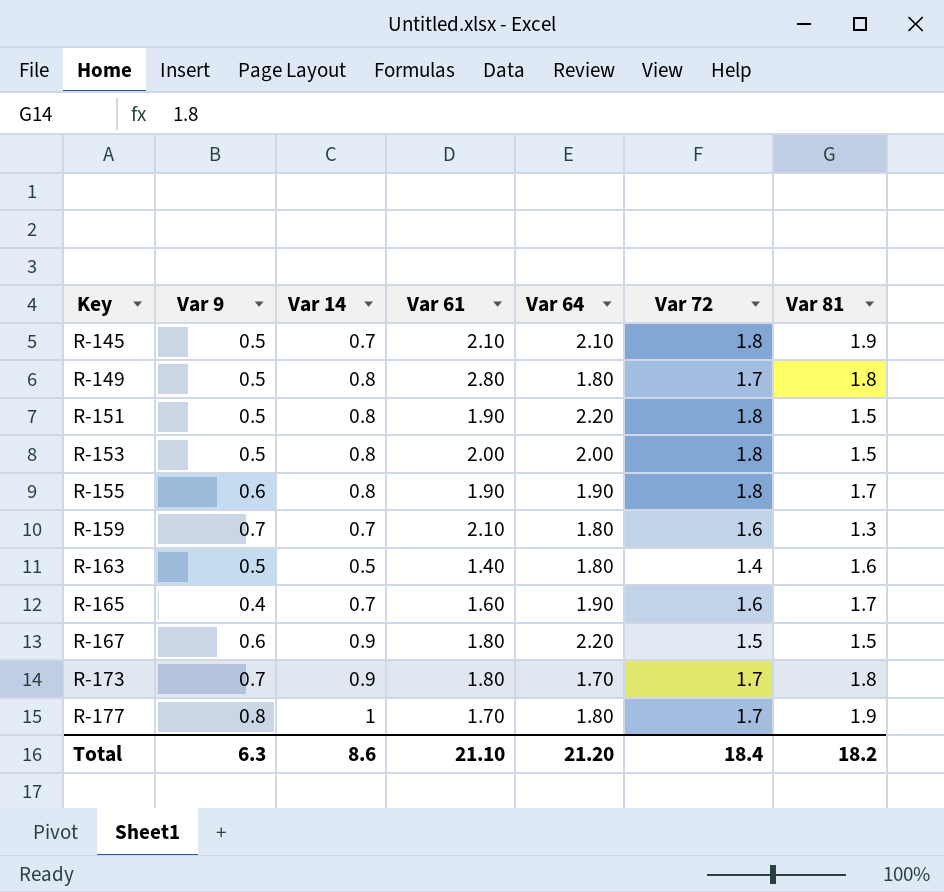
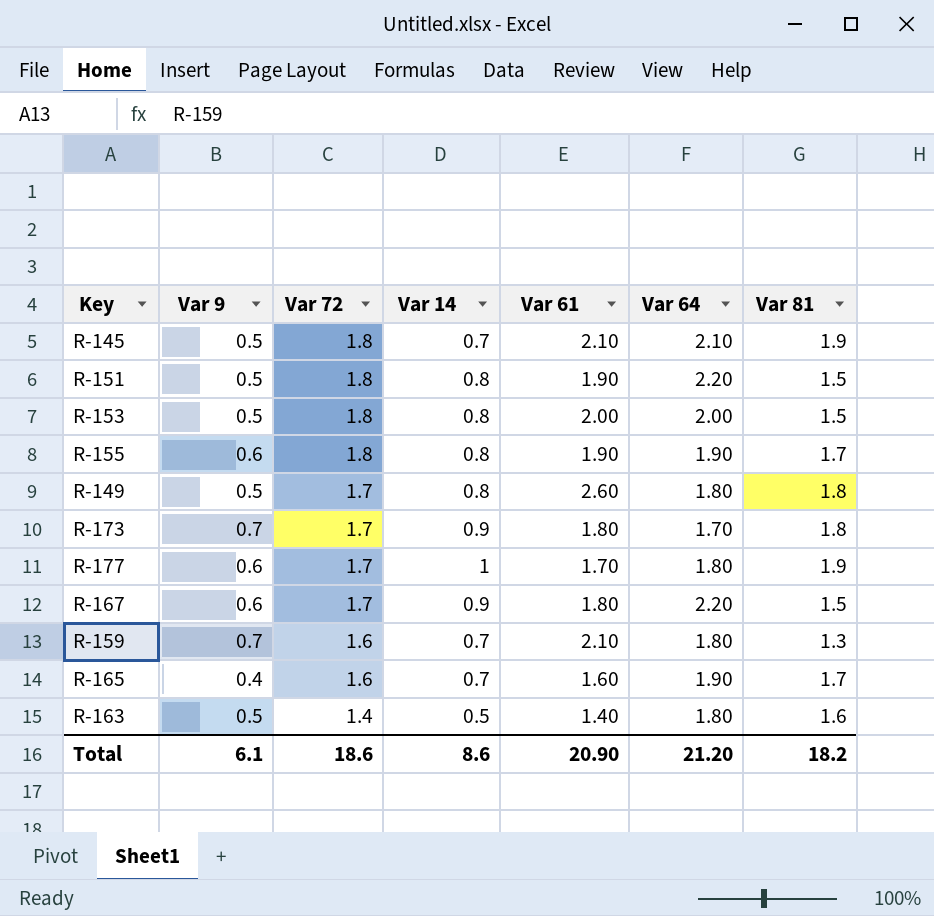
row order: Key ascending -> Var 72 descending
column Var 72 | position: 6 -> 3
R-149 | Var 61: 2.80 -> 2.60
R-177 | Var 9: 0.8 -> 0.6
R-167 | Var 72: 1.5 -> 1.7
Total | Var 9: 6.3 -> 6.1
Total | Var 72: 18.4 -> 18.6
Total | Var 61: 21.10 -> 20.90

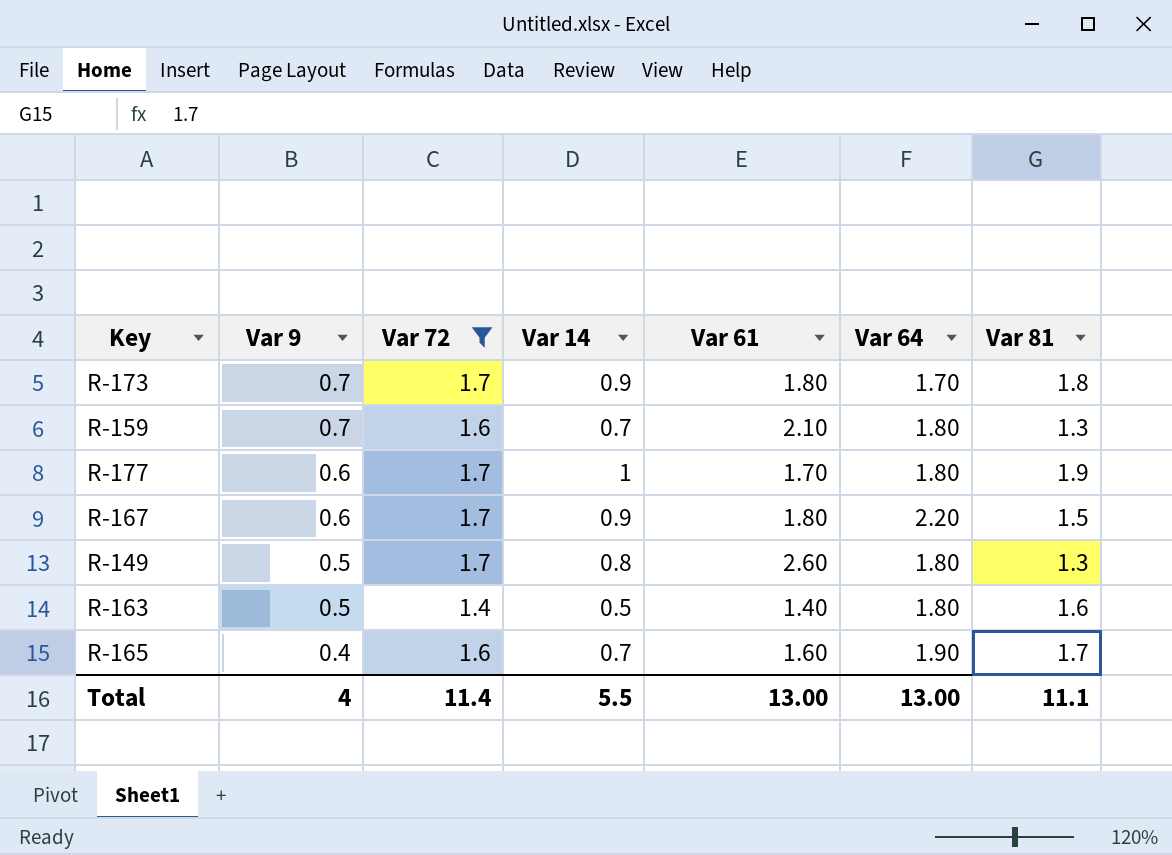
filter: none -> Var 72 != 1.8
row order: Var 72 descending -> Var 9 descending
R-149 | Var 81: 1.8 -> 1.3
Total | Var 9: 6.1 -> 4
Total | Var 72: 18.6 -> 11.4
Total | Var 14: 8.6 -> 5.5
Total | Var 61: 20.90 -> 13.00
Total | Var 64: 21.20 -> 13.00
Total | Var 81: 18.2 -> 11.1

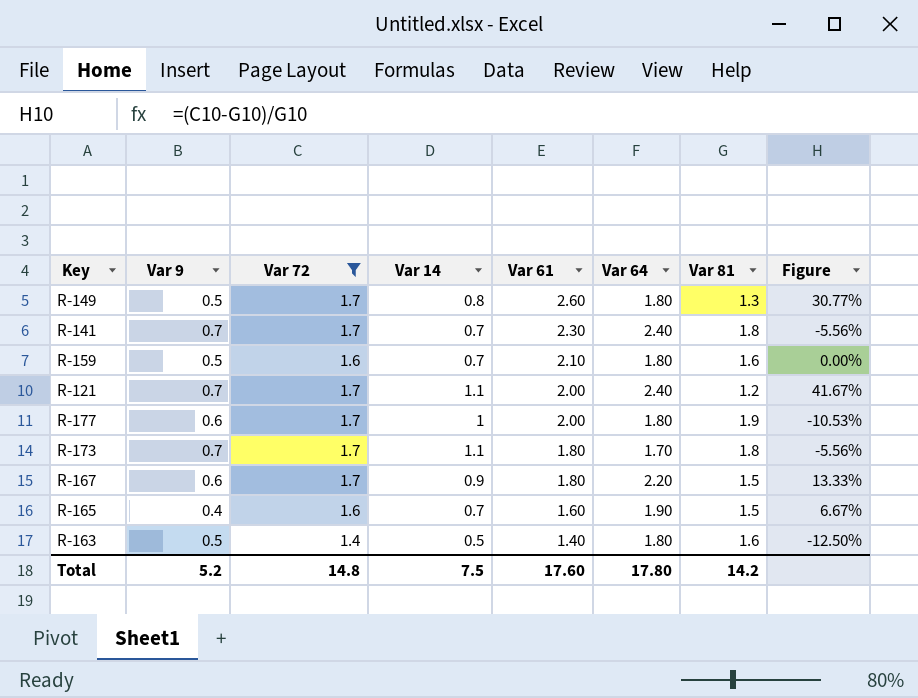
row order: Var 9 descending -> Var 61 descending
column Figure | formula: none -> ([Var 72] - [Var 81]) / [Var 81]
row R-141: none -> 0.7 | 1.7 | 0.7 | 2.30 | 2.40 | 1.8 | -5.56%
R-159 | Var 9: 0.7 -> 0.5
R-159 | Var 81: 1.3 -> 1.6
row R-121: none -> 0.7 | 1.7 | 1.1 | 2.00 | 2.40 | 1.2 | 41.67%
R-177 | Var 61: 1.70 -> 2.00
R-173 | Var 14: 0.9 -> 1.1
R-165 | Var 81: 1.7 -> 1.5
Total | Var 9: 4 -> 5.2
Total | Var 72: 11.4 -> 14.8
Total | Var 14: 5.5 -> 7.5
Total | Var 61: 13.00 -> 17.60
Total | Var 64: 13.00 -> 17.80
Total | Var 81: 11.1 -> 14.2

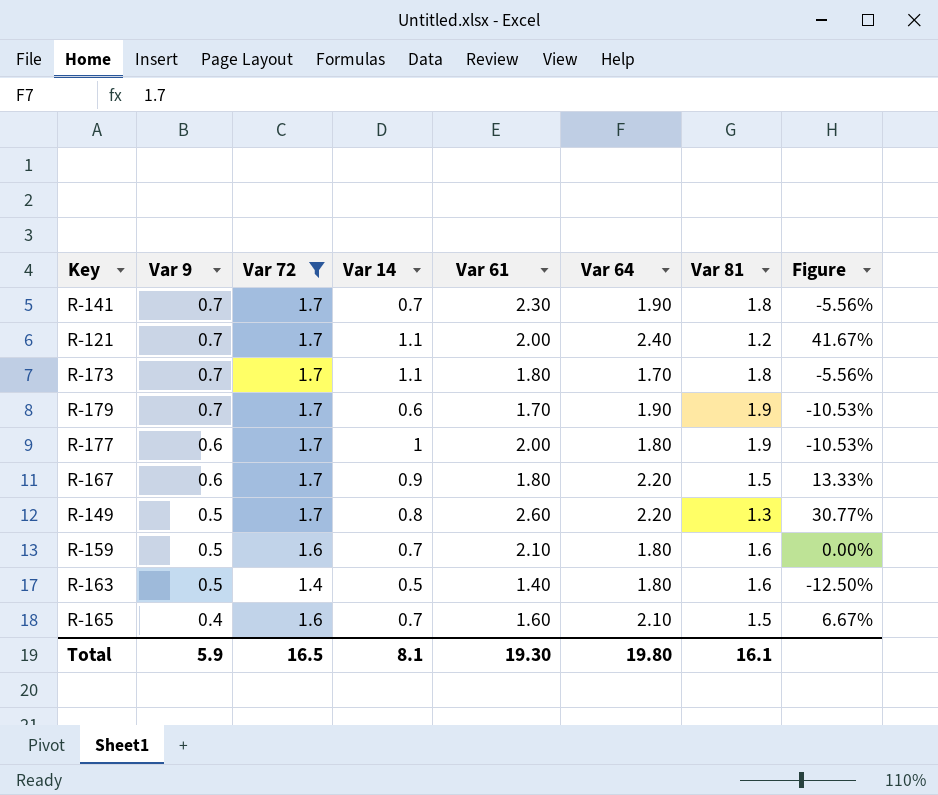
row order: Var 61 descending -> Var 9 descending
R-141 | Var 64: 2.40 -> 1.90
row R-179: none -> 0.7 | 1.7 | 0.6 | 1.70 | 1.90 | 1.9 | -10.53%
R-149 | Var 64: 1.80 -> 2.20
R-165 | Var 64: 1.90 -> 2.10
Total | Var 9: 5.2 -> 5.9
Total | Var 72: 14.8 -> 16.5
Total | Var 14: 7.5 -> 8.1
Total | Var 61: 17.60 -> 19.30
Total | Var 64: 17.80 -> 19.80
Total | Var 81: 14.2 -> 16.1

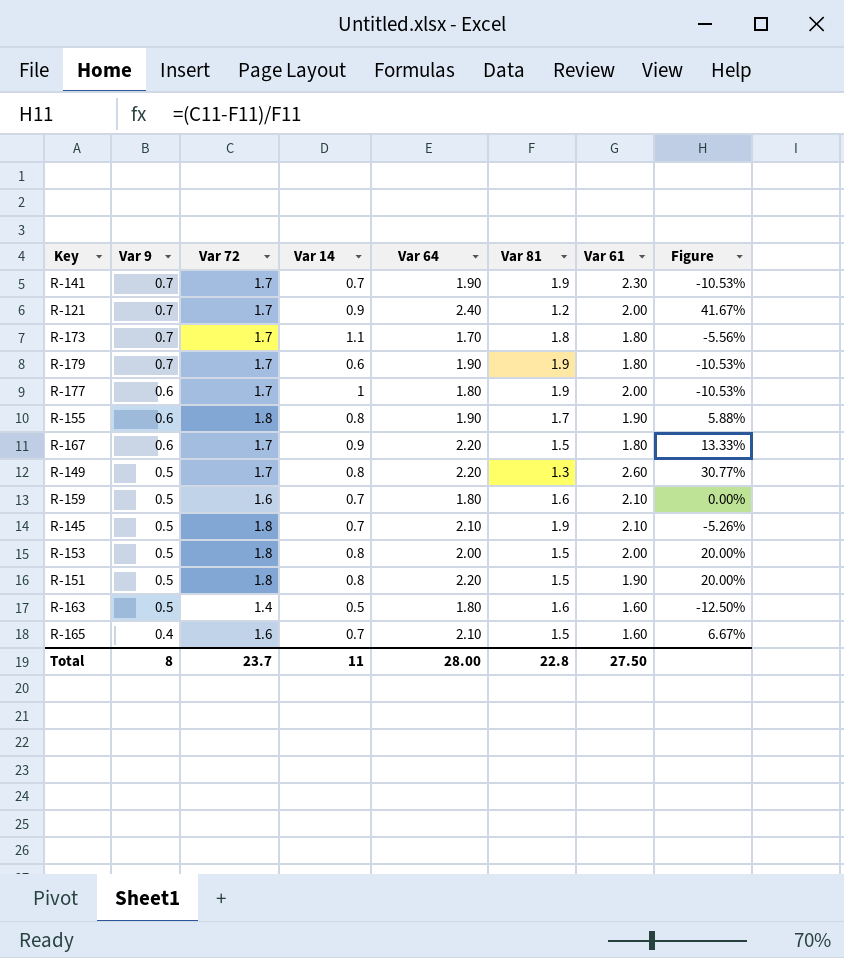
filter: Var 72 != 1.8 -> none
column Var 61 | position: 5 -> 7
R-141 | Var 81: 1.8 -> 1.9
R-141 | Figure: -5.56% -> -10.53%
R-121 | Var 14: 1.1 -> 0.9
R-179 | Var 61: 1.70 -> 1.80
R-163 | Var 61: 1.40 -> 1.60
Total | Var 9: 5.9 -> 8
Total | Var 72: 16.5 -> 23.7
Total | Var 14: 8.1 -> 11
Total | Var 64: 19.80 -> 28.00
Total | Var 81: 16.1 -> 22.8
Total | Var 61: 19.30 -> 27.50

